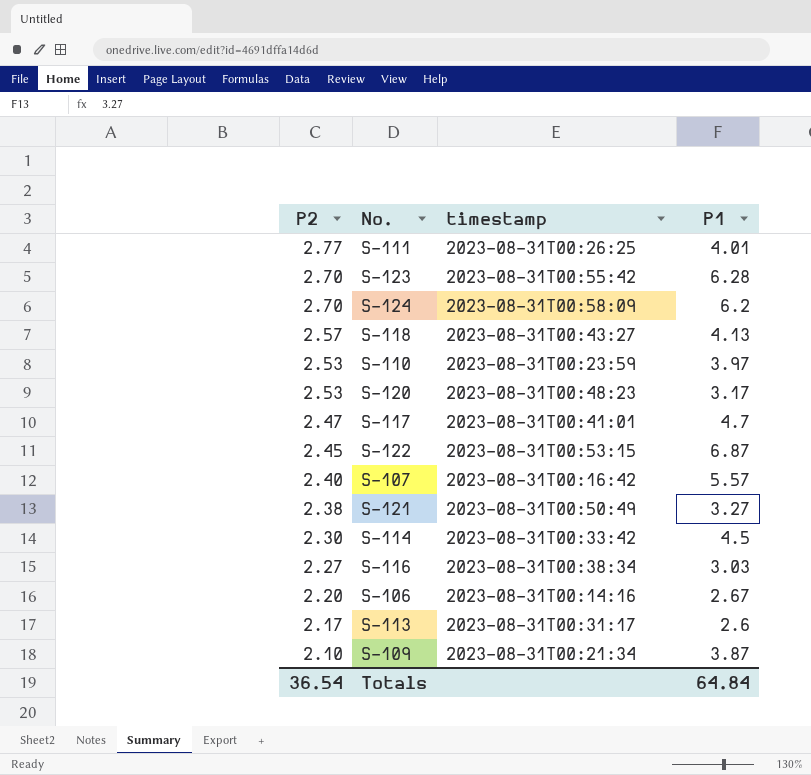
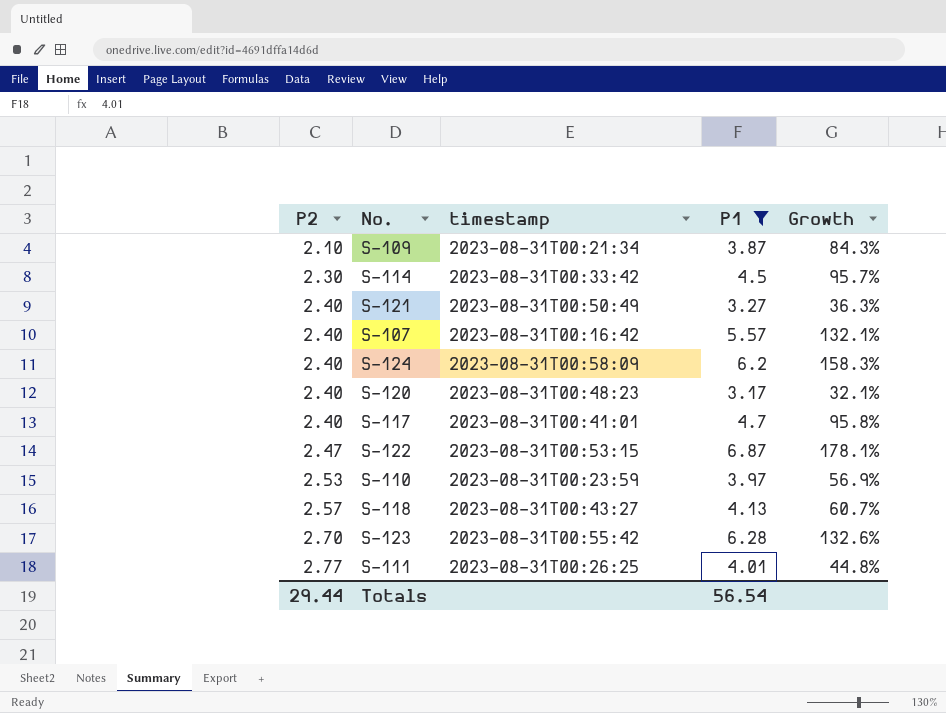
filter: none -> P1 >= 3.17
row order: P2 descending -> P2 ascending
column Growth | formula: none -> ([P1] - [P2]) / [P2]
S-121 | P2: 2.38 -> 2.40
S-124 | P2: 2.70 -> 2.40
S-120 | P2: 2.53 -> 2.40
S-117 | P2: 2.47 -> 2.40
S-122 | P2: 2.45 -> 2.47
Totals | P2: 36.54 -> 29.44
Totals | P1: 64.84 -> 56.54

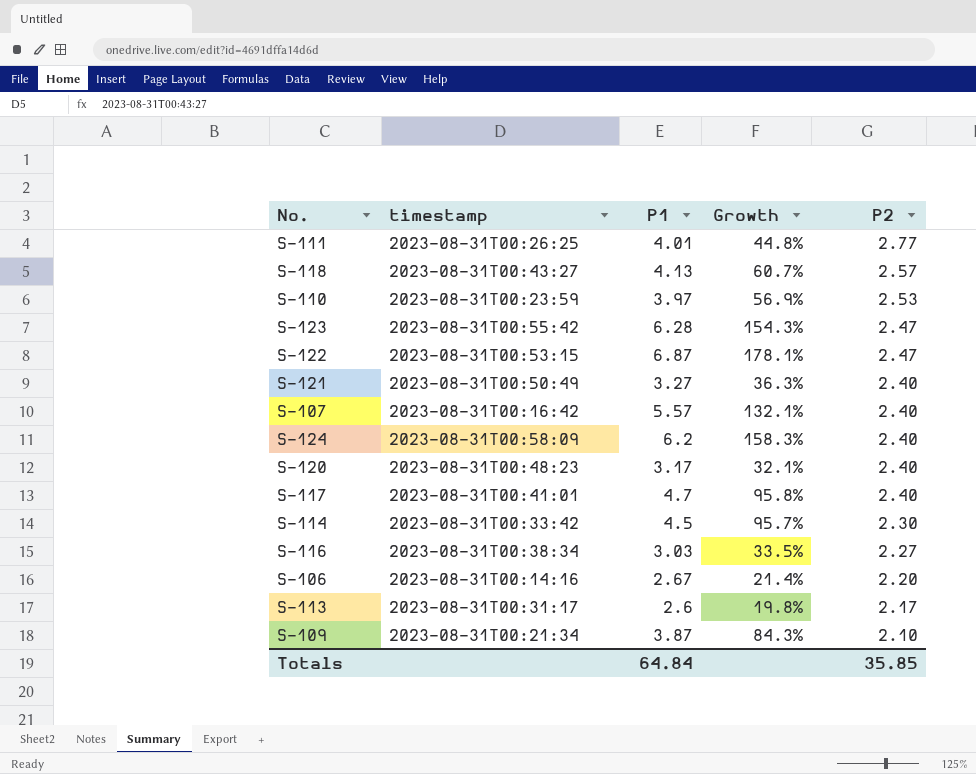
filter: P1 >= 3.17 -> none
row order: P2 ascending -> P2 descending
column P2 | position: 1 -> 5
S-123 | Growth: 132.6% -> 154.3%
S-123 | P2: 2.70 -> 2.47
Totals | P1: 56.54 -> 64.84
Totals | P2: 29.44 -> 35.85

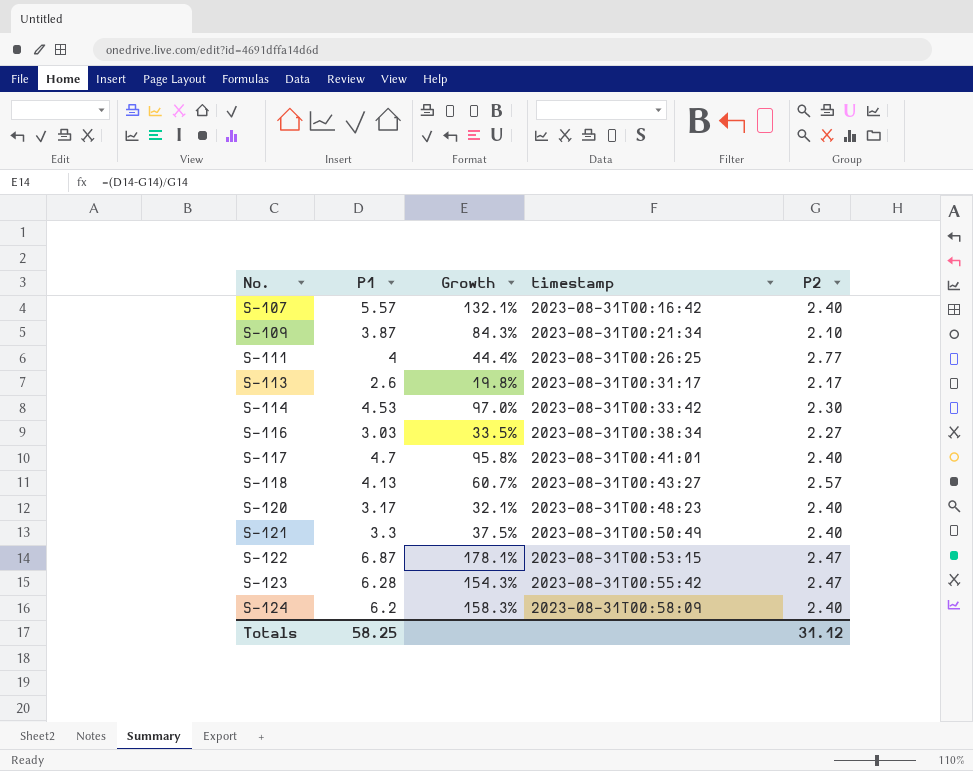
row order: P2 descending -> No. ascending
column timestamp | position: 2 -> 4
row S-110: 2023-08-31T00:23:59 | 3.97 | 56.9% | 2.53 -> none
row S-106: 2023-08-31T00:14:16 | 2.67 | 21.4% | 2.20 -> none
S-111 | P1: 4.01 -> 4
S-111 | Growth: 44.8% -> 44.4%
S-114 | P1: 4.5 -> 4.53
S-114 | Growth: 95.7% -> 97.0%
S-121 | P1: 3.27 -> 3.3
S-121 | Growth: 36.3% -> 37.5%
Totals | P1: 64.84 -> 58.25
Totals | P2: 35.85 -> 31.12

